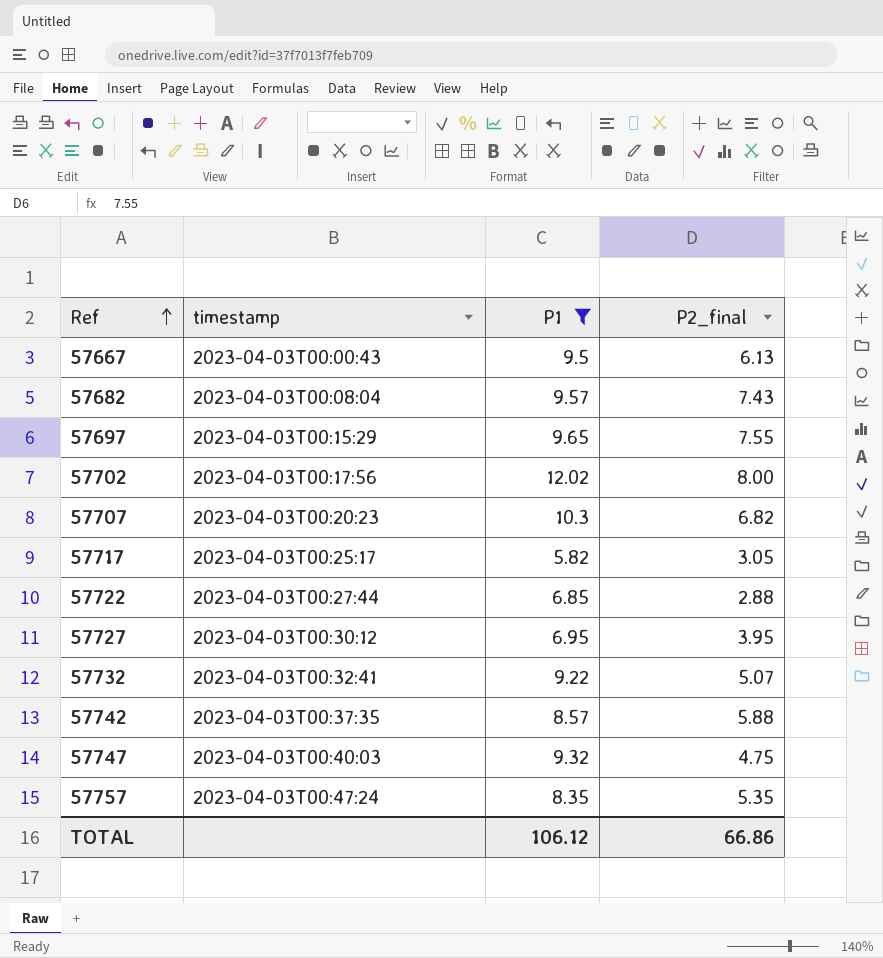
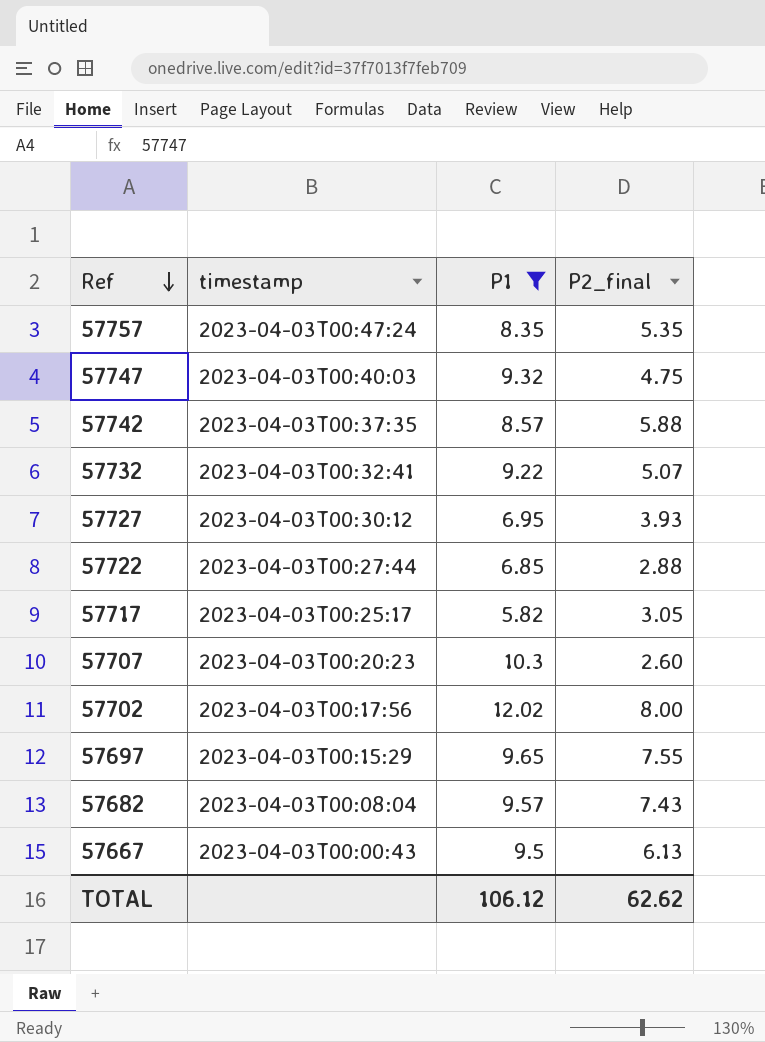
row order: Ref ascending -> Ref descending
57727 | P2_final: 3.95 -> 3.93
57707 | P2_final: 6.82 -> 2.60
TOTAL | P2_final: 66.86 -> 62.62

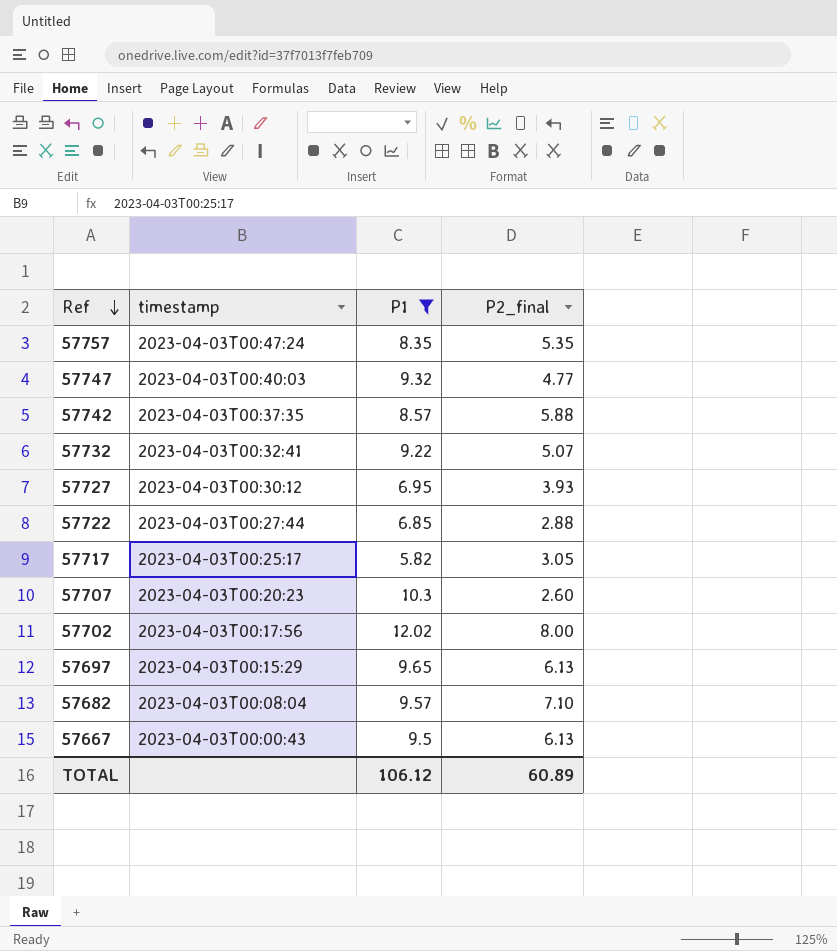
57747 | P2_final: 4.75 -> 4.77
57697 | P2_final: 7.55 -> 6.13
57682 | P2_final: 7.43 -> 7.10
TOTAL | P2_final: 62.62 -> 60.89

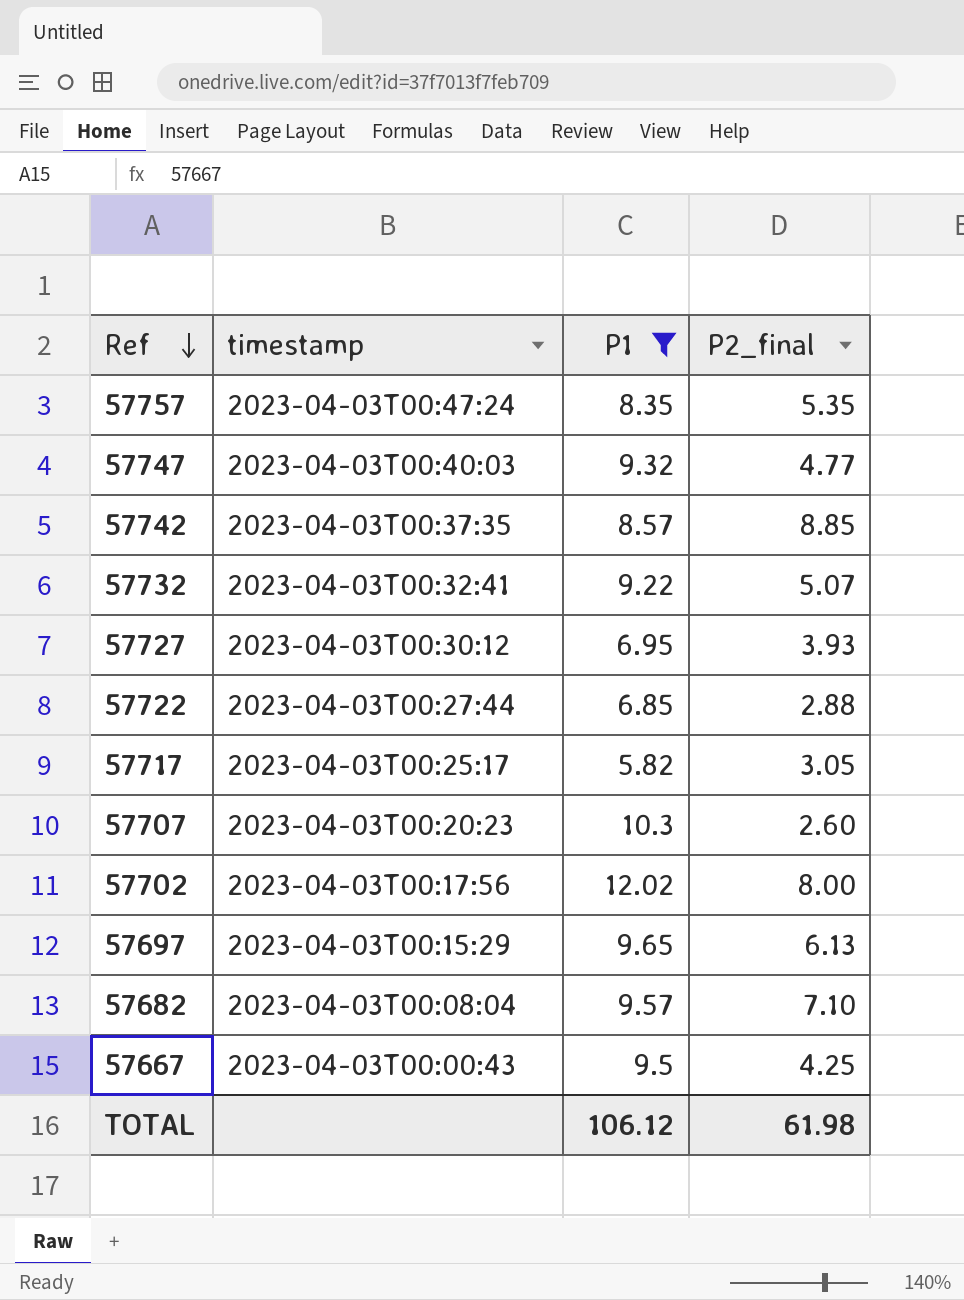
57742 | P2_final: 5.88 -> 8.85
57667 | P2_final: 6.13 -> 4.25
TOTAL | P2_final: 60.89 -> 61.98

